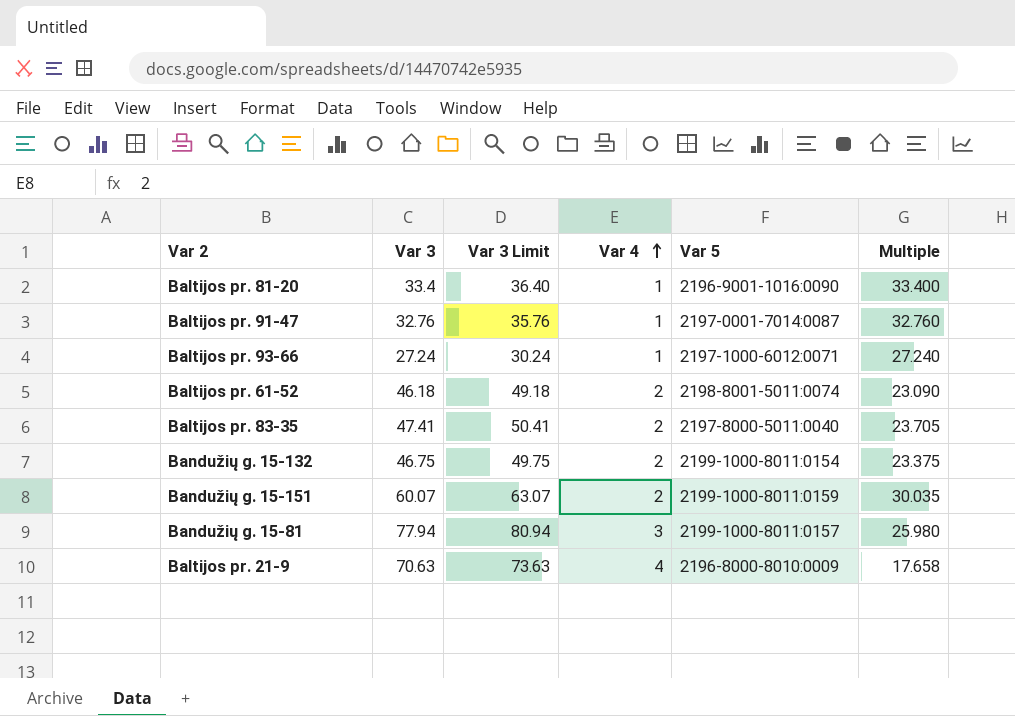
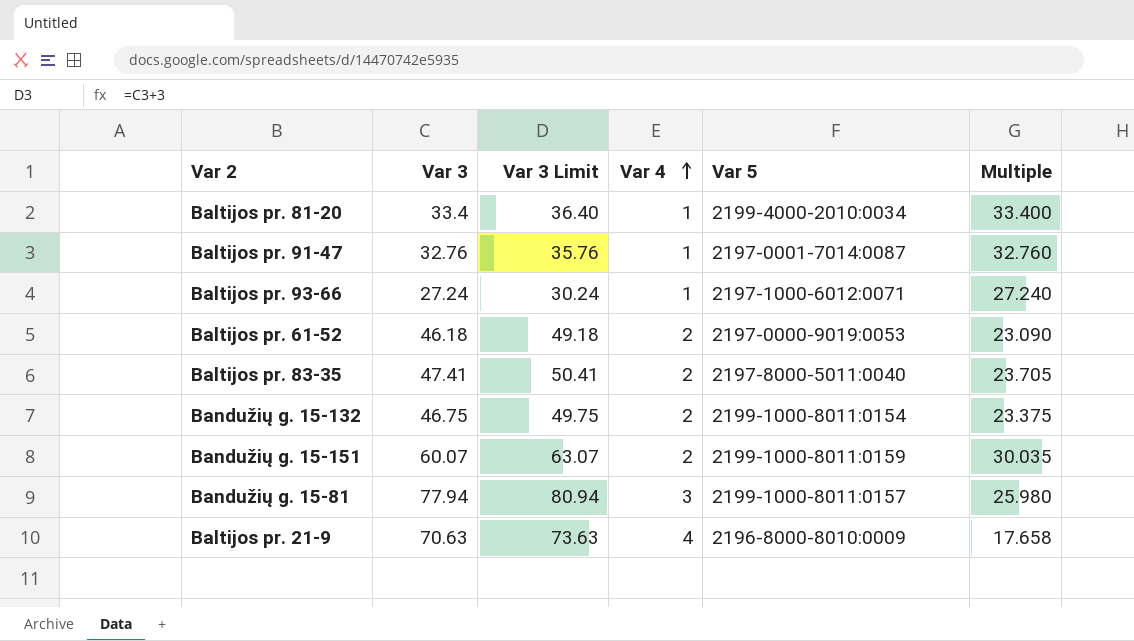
Baltijos pr. 81-20 | Var 5: 2196-9001-1016:0090 -> 2199-4000-2010:0034
Baltijos pr. 61-52 | Var 5: 2198-8001-5011:0074 -> 2197-0000-9019:0053

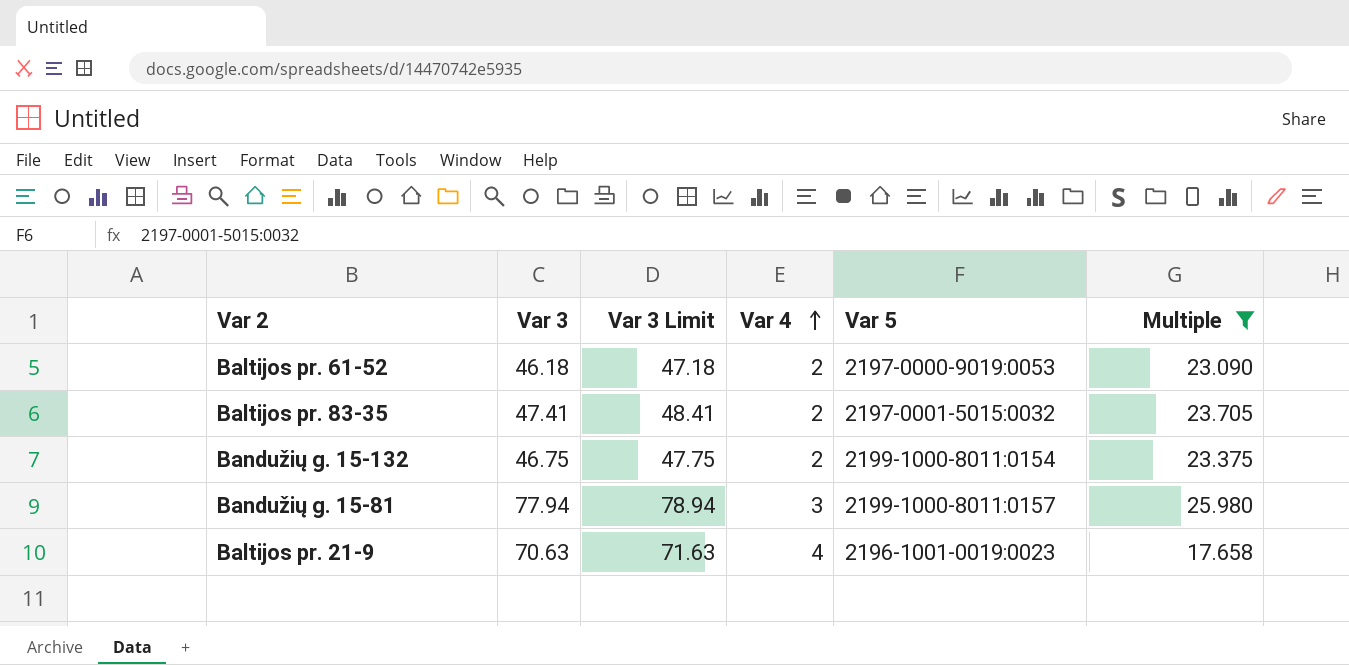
filter: none -> Multiple <= 25.980
column Var 3 Limit | formula: [Var 3] + 3 -> [Var 3] + 1
Baltijos pr. 83-35 | Var 5: 2197-8000-5011:0040 -> 2197-0001-5015:0032
Baltijos pr. 21-9 | Var 5: 2196-8000-8010:0009 -> 2196-1001-0019:0023

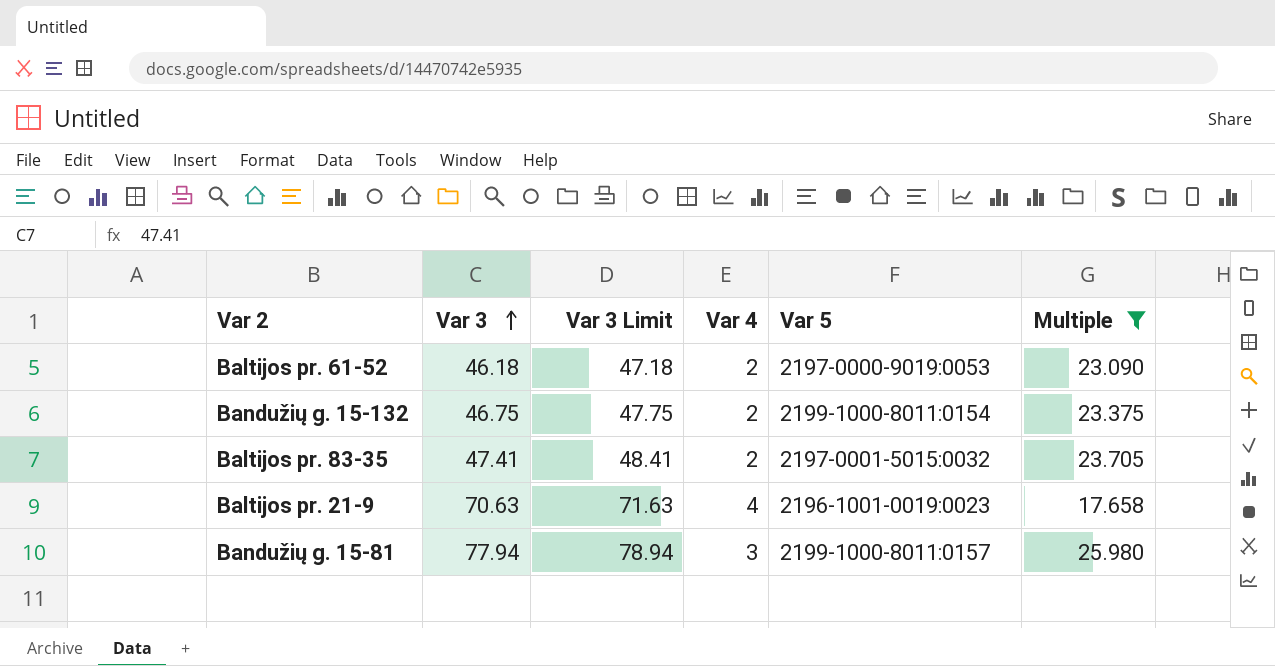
row order: Var 4 ascending -> Var 3 ascending

